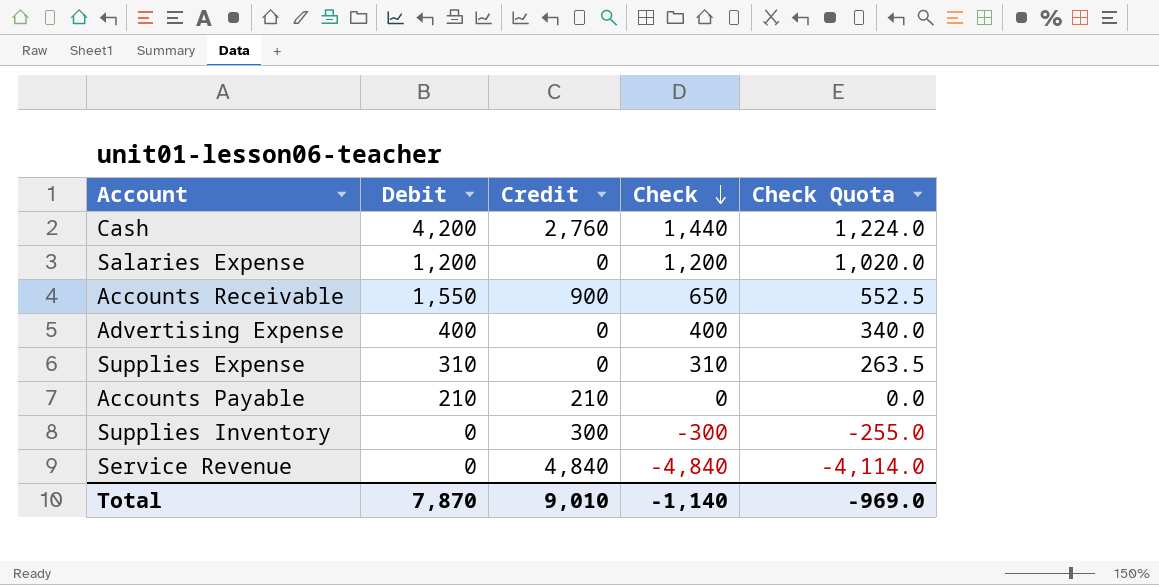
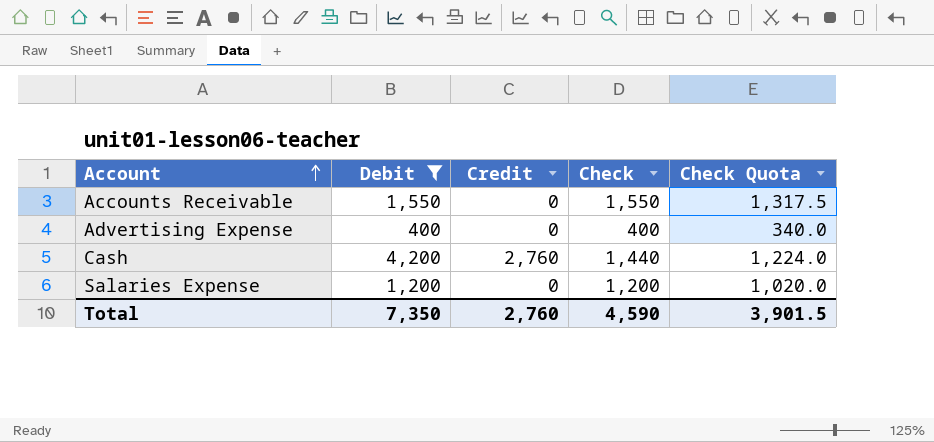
filter: none -> Debit >= 400
row order: Check descending -> Account ascending
Accounts Receivable | Credit: 900 -> 0
Accounts Receivable | Check: 650 -> 1,550
Accounts Receivable | Check Quota: 552.5 -> 1,317.5
Total | Debit: 7,870 -> 7,350
Total | Credit: 9,010 -> 2,760
Total | Check: -1,140 -> 4,590
Total | Check Quota: -969.0 -> 3,901.5

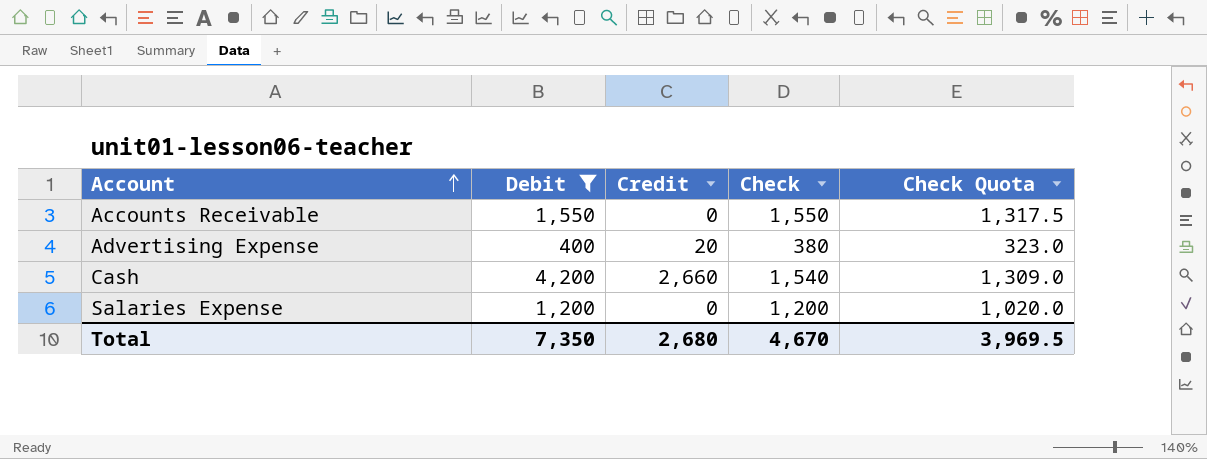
Advertising Expense | Credit: 0 -> 20
Advertising Expense | Check: 400 -> 380
Advertising Expense | Check Quota: 340.0 -> 323.0
Cash | Credit: 2,760 -> 2,660
Cash | Check: 1,440 -> 1,540
Cash | Check Quota: 1,224.0 -> 1,309.0
Total | Credit: 2,760 -> 2,680
Total | Check: 4,590 -> 4,670
Total | Check Quota: 3,901.5 -> 3,969.5

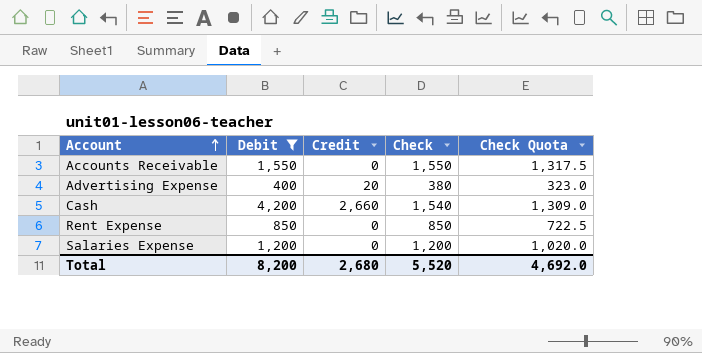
row Rent Expense: none -> 850 | 0 | 850 | 722.5
Total | Debit: 7,350 -> 8,200
Total | Check: 4,670 -> 5,520
Total | Check Quota: 3,969.5 -> 4,692.0

